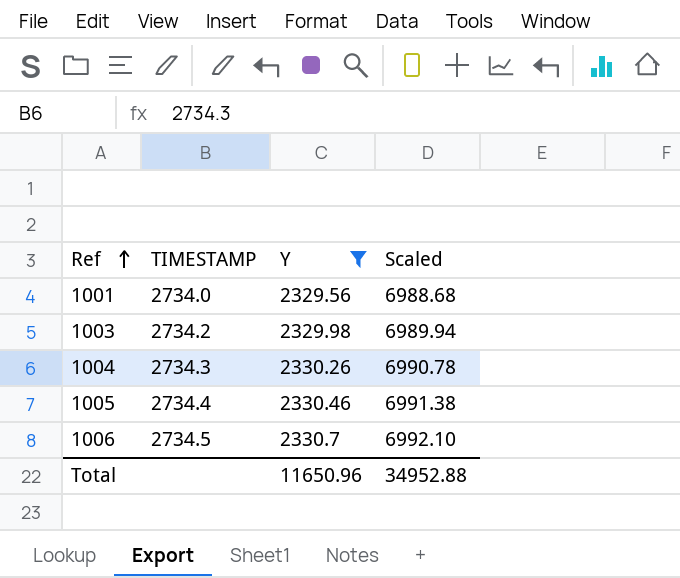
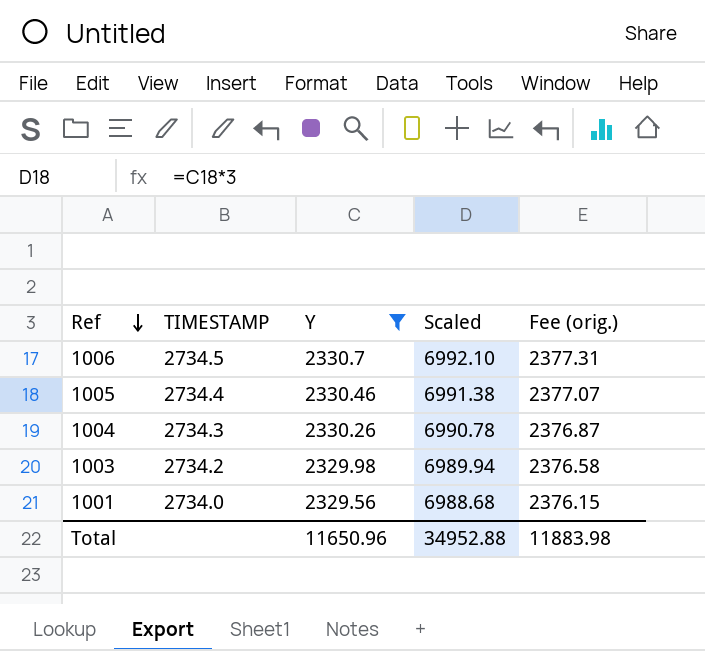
row order: Ref ascending -> Ref descending
column Fee (orig.) | formula: none -> [Y] * 1.02

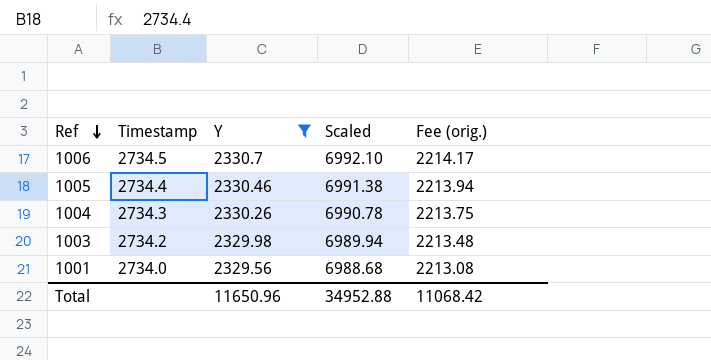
column name: TIMESTAMP -> Timestamp
column Fee (orig.) | formula: [Y] * 1.02 -> [Y] * 0.95
Total | Fee (orig.): 11883.98 -> 11068.42

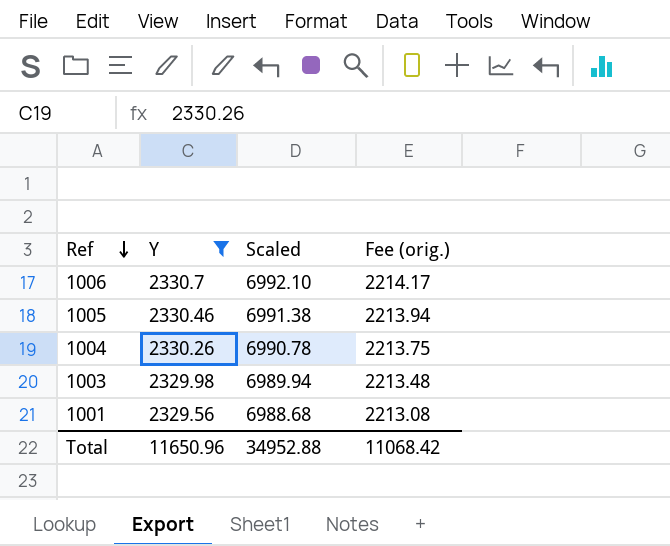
column Timestamp | position: 2 -> none

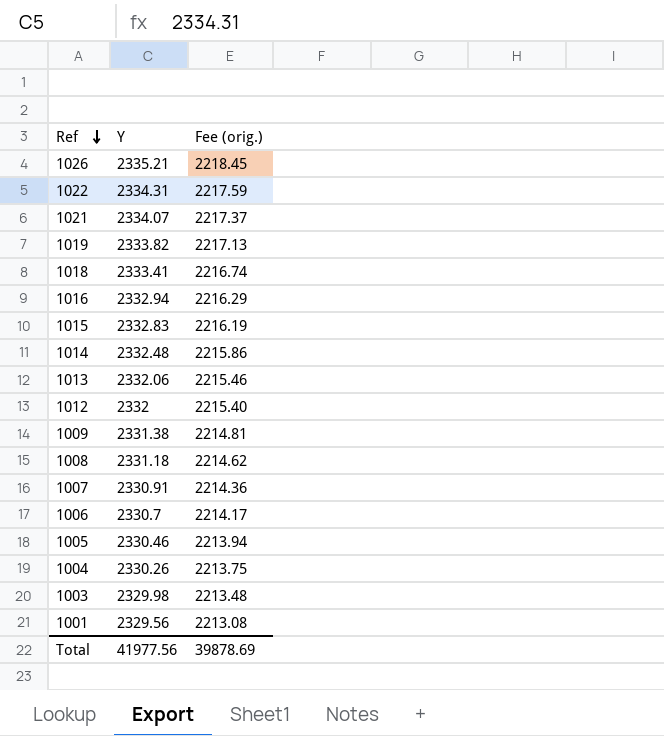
filter: Y <= 2330.7 -> none
column Scaled | formula: [Y] * 3 -> none
Total | Y: 11650.96 -> 41977.56
Total | Fee (orig.): 11068.42 -> 39878.69

